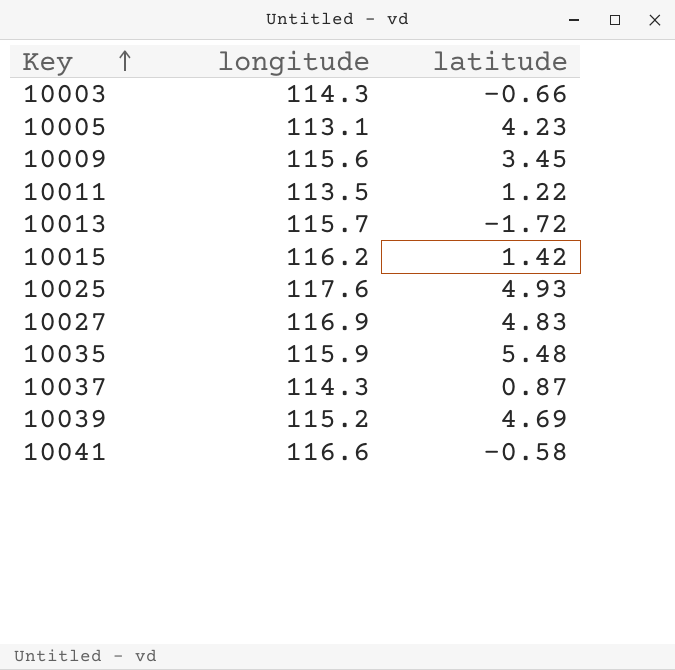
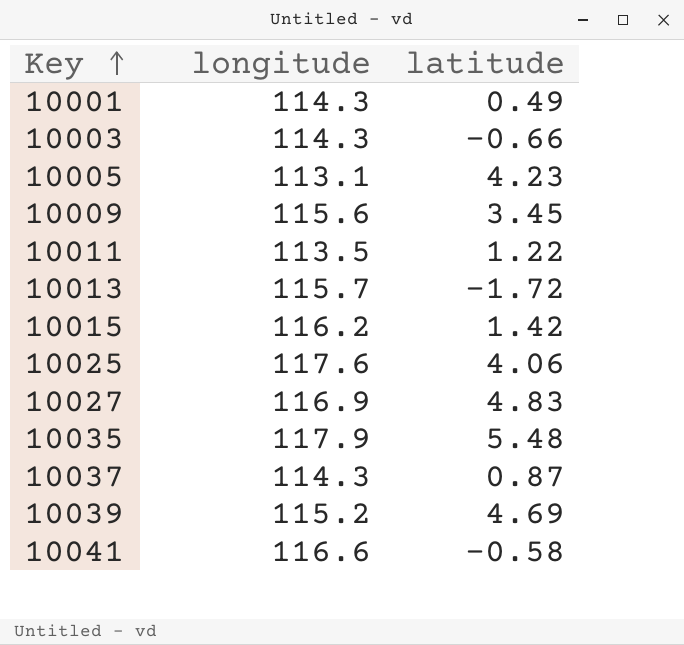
row 10001: none -> 114.3 | 0.49
10025 | latitude: 4.93 -> 4.06
10035 | longitude: 115.9 -> 117.9

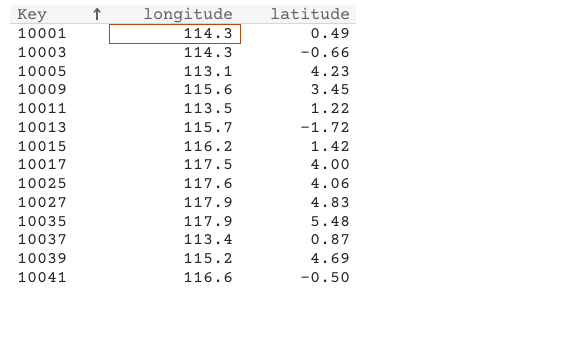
row 10017: none -> 117.5 | 4.00
10027 | longitude: 116.9 -> 117.9
10037 | longitude: 114.3 -> 113.4
10041 | latitude: -0.58 -> -0.50

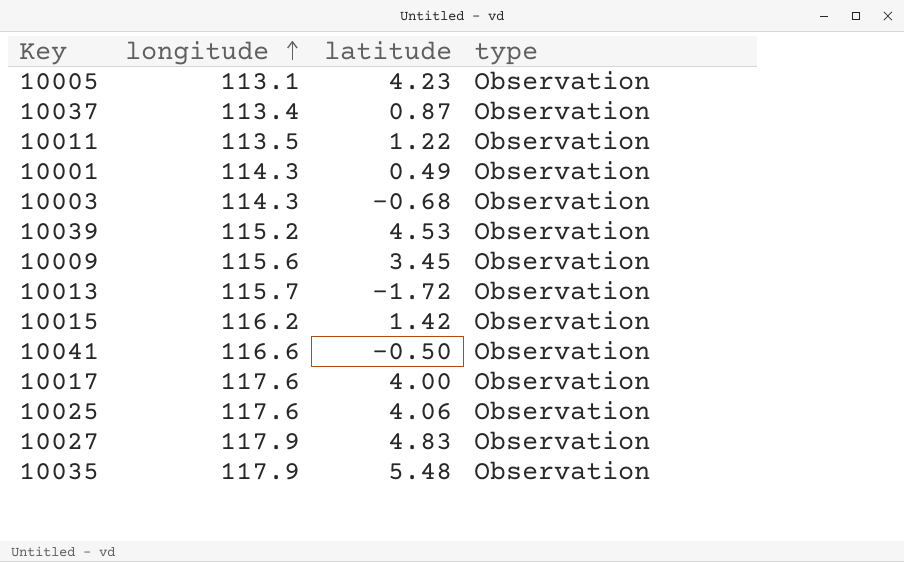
row order: Key ascending -> longitude ascending
column type | position: none -> 4
10003 | latitude: -0.66 -> -0.68
10039 | latitude: 4.69 -> 4.53
10017 | longitude: 117.5 -> 117.6

